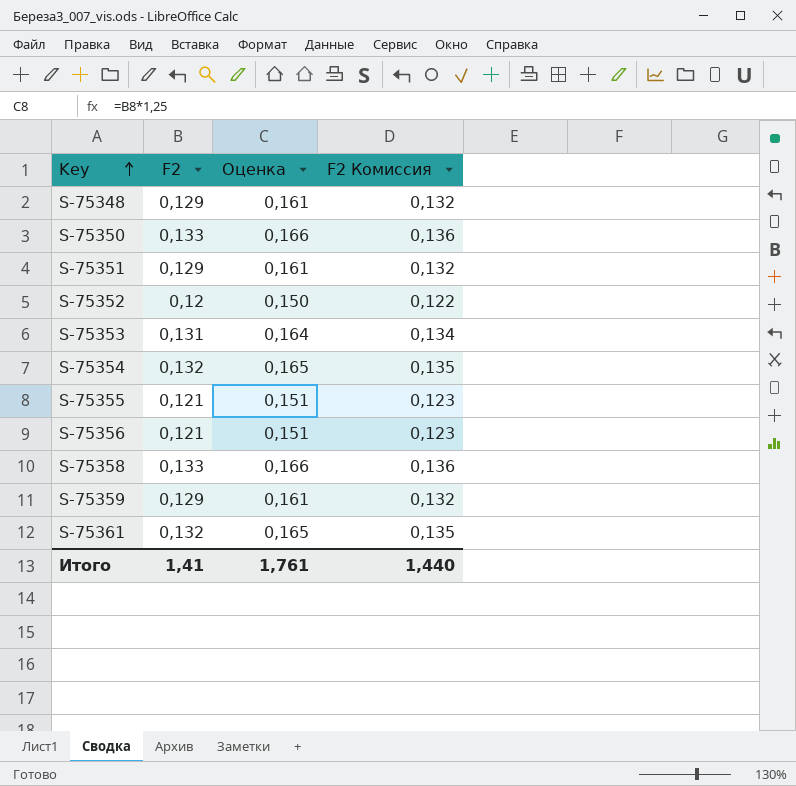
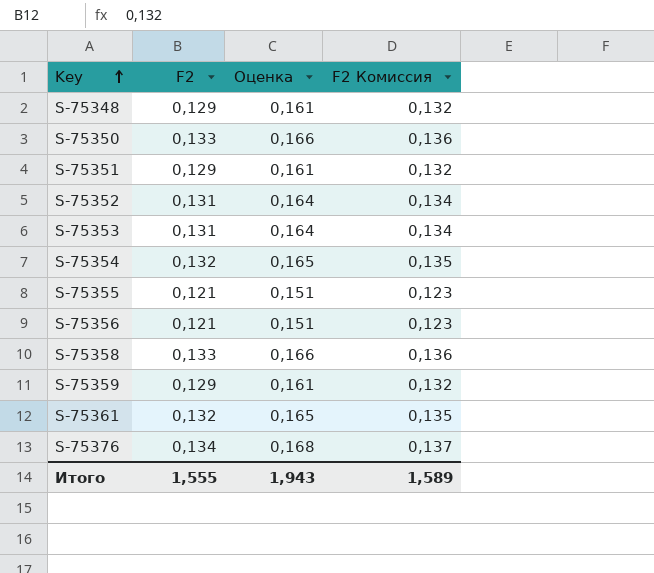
S-75352 | F2: 0,12 -> 0,131
S-75352 | Оценка: 0,150 -> 0,164
S-75352 | F2 Комиссия: 0,122 -> 0,134
row S-75376: none -> 0,134 | 0,168 | 0,137
Итого | F2: 1,41 -> 1,555
Итого | Оценка: 1,761 -> 1,943
Итого | F2 Комиссия: 1,440 -> 1,589

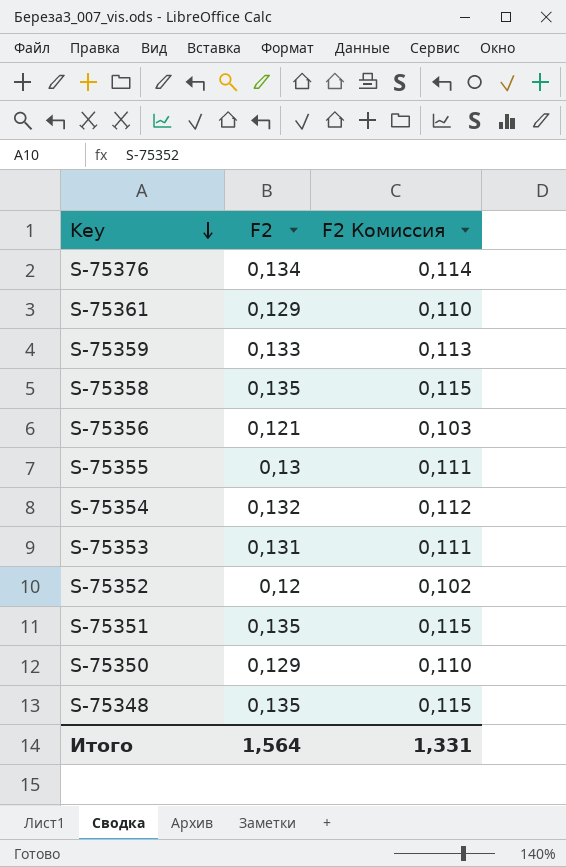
row order: Key ascending -> Key descending
column Оценка | formula: [F2] * 1,25 -> none
column F2 Комиссия | formula: [F2] * 1,02 -> [F2] * 0,85
S-75361 | F2: 0,132 -> 0,129
S-75359 | F2: 0,129 -> 0,133
S-75358 | F2: 0,133 -> 0,135
S-75355 | F2: 0,121 -> 0,13
S-75352 | F2: 0,131 -> 0,12
S-75351 | F2: 0,129 -> 0,135
S-75350 | F2: 0,133 -> 0,129
S-75348 | F2: 0,129 -> 0,135
Итого | F2: 1,555 -> 1,564
Итого | F2 Комиссия: 1,589 -> 1,331

